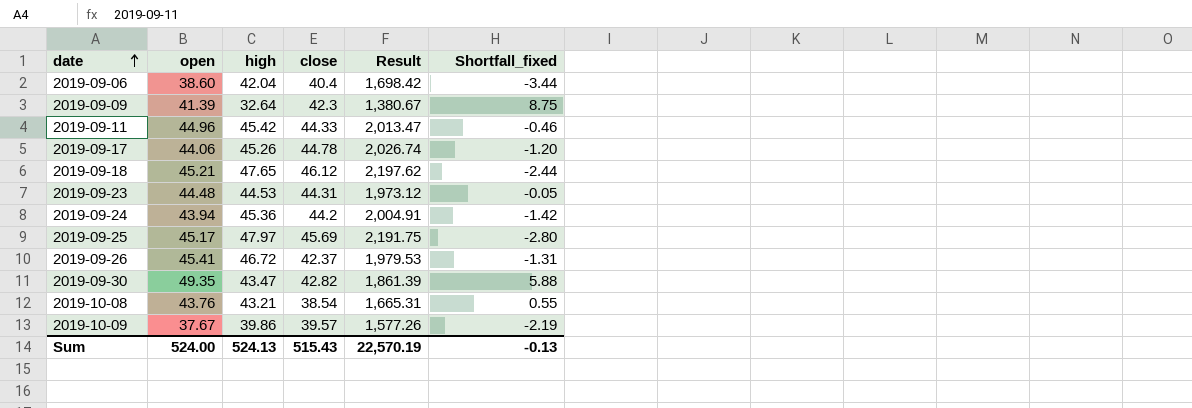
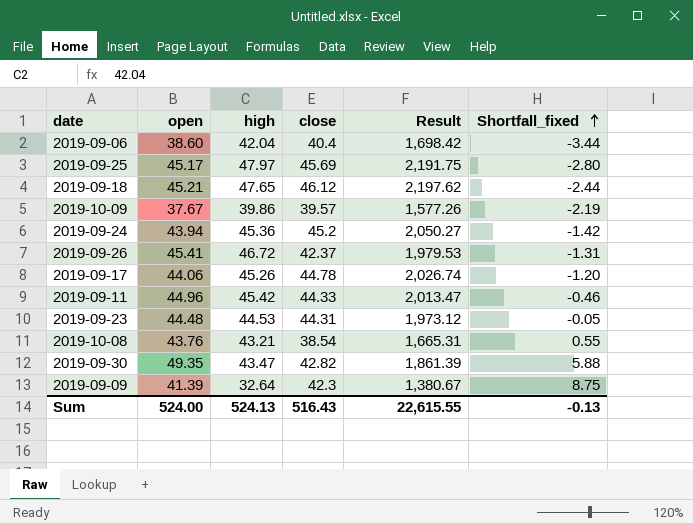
row order: date ascending -> Shortfall_fixed ascending
2019-09-24 | close: 44.2 -> 45.2
2019-09-24 | Result: 2,004.91 -> 2,050.27
Sum | close: 515.43 -> 516.43
Sum | Result: 22,570.19 -> 22,615.55

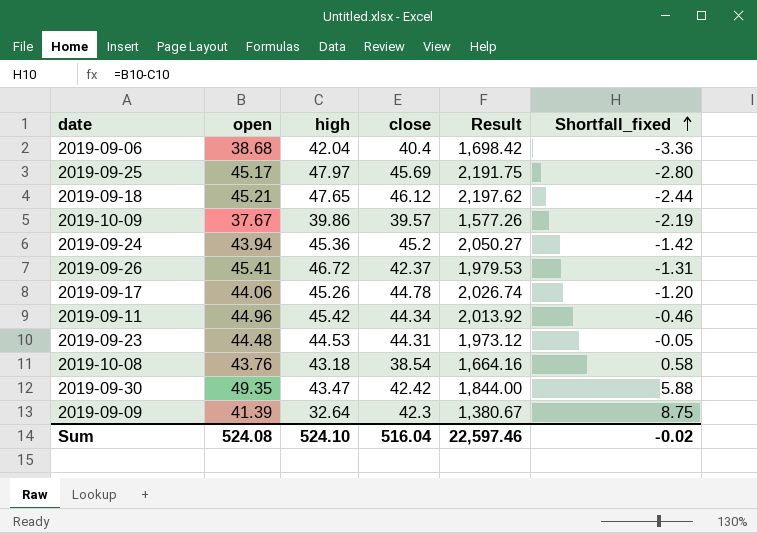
2019-09-06 | open: 38.60 -> 38.68
2019-09-06 | Shortfall_fixed: -3.44 -> -3.36
2019-09-11 | close: 44.33 -> 44.34
2019-09-11 | Result: 2,013.47 -> 2,013.92
2019-10-08 | high: 43.21 -> 43.18
2019-10-08 | Result: 1,665.31 -> 1,664.16
2019-10-08 | Shortfall_fixed: 0.55 -> 0.58
2019-09-30 | close: 42.82 -> 42.42
2019-09-30 | Result: 1,861.39 -> 1,844.00
Sum | open: 524.00 -> 524.08
Sum | high: 524.13 -> 524.10
Sum | close: 516.43 -> 516.04
Sum | Result: 22,615.55 -> 22,597.46
Sum | Shortfall_fixed: -0.13 -> -0.02

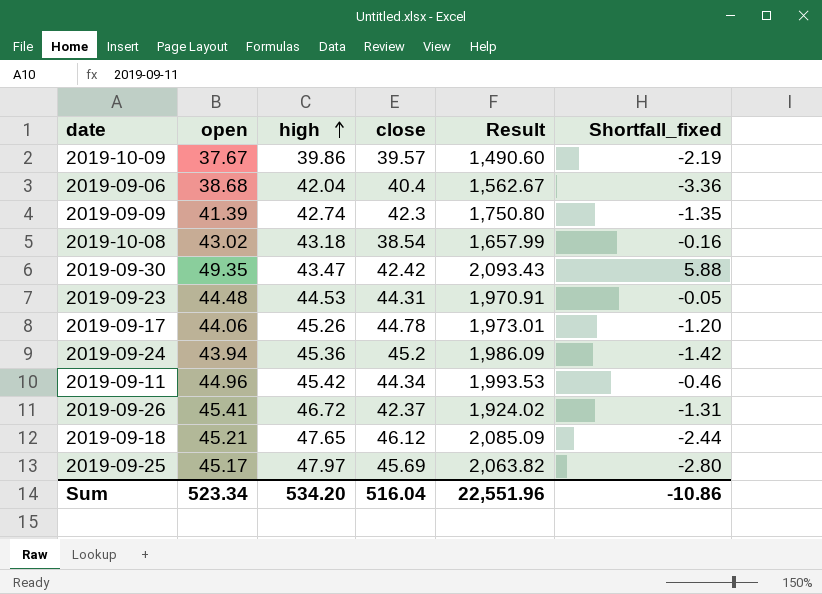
row order: Shortfall_fixed ascending -> high ascending
column Result | formula: [high] * [close] -> [open] * [close]
2019-09-09 | high: 32.64 -> 42.74
2019-09-09 | Shortfall_fixed: 8.75 -> -1.35
2019-10-08 | open: 43.76 -> 43.02
2019-10-08 | Shortfall_fixed: 0.58 -> -0.16
Sum | open: 524.08 -> 523.34
Sum | high: 524.10 -> 534.20
Sum | Result: 22,597.46 -> 22,551.96
Sum | Shortfall_fixed: -0.02 -> -10.86

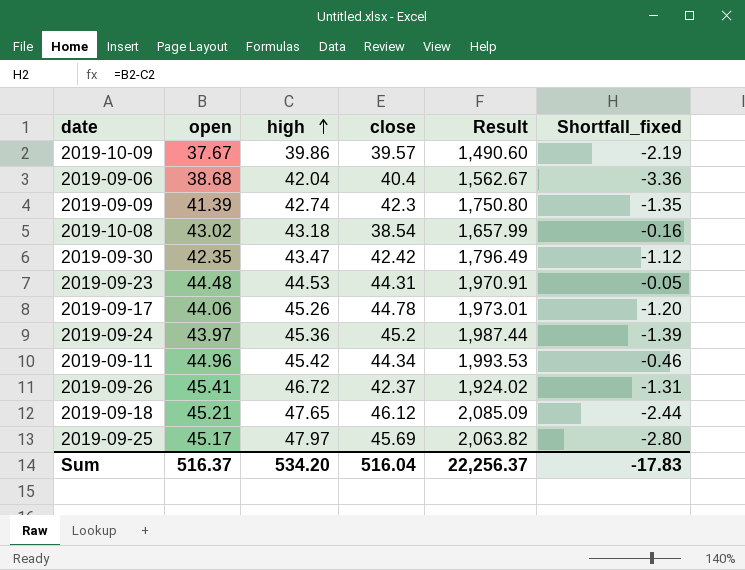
2019-09-30 | open: 49.35 -> 42.35
2019-09-30 | Result: 2,093.43 -> 1,796.49
2019-09-30 | Shortfall_fixed: 5.88 -> -1.12
2019-09-24 | open: 43.94 -> 43.97
2019-09-24 | Result: 1,986.09 -> 1,987.44
2019-09-24 | Shortfall_fixed: -1.42 -> -1.39
Sum | open: 523.34 -> 516.37
Sum | Result: 22,551.96 -> 22,256.37
Sum | Shortfall_fixed: -10.86 -> -17.83

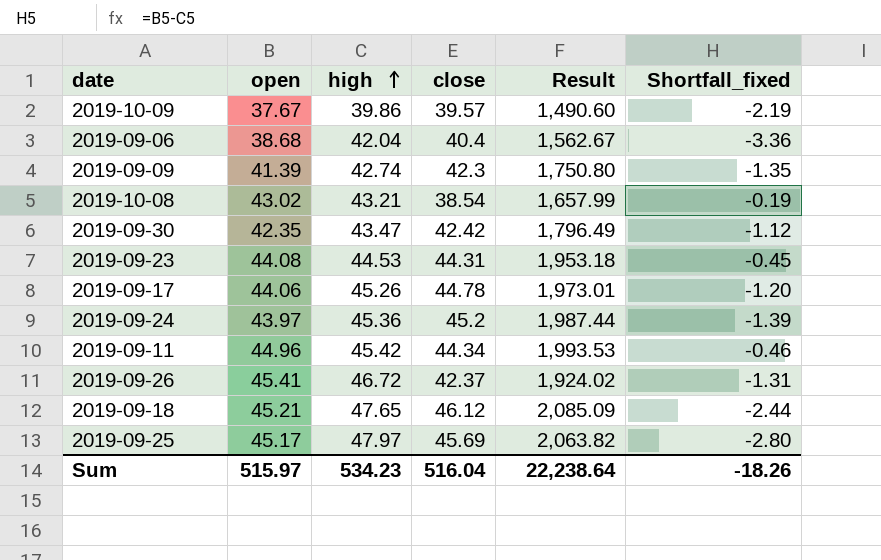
2019-10-08 | high: 43.18 -> 43.21
2019-10-08 | Shortfall_fixed: -0.16 -> -0.19
2019-09-23 | open: 44.48 -> 44.08
2019-09-23 | Result: 1,970.91 -> 1,953.18
2019-09-23 | Shortfall_fixed: -0.05 -> -0.45
Sum | open: 516.37 -> 515.97
Sum | high: 534.20 -> 534.23
Sum | Result: 22,256.37 -> 22,238.64
Sum | Shortfall_fixed: -17.83 -> -18.26

